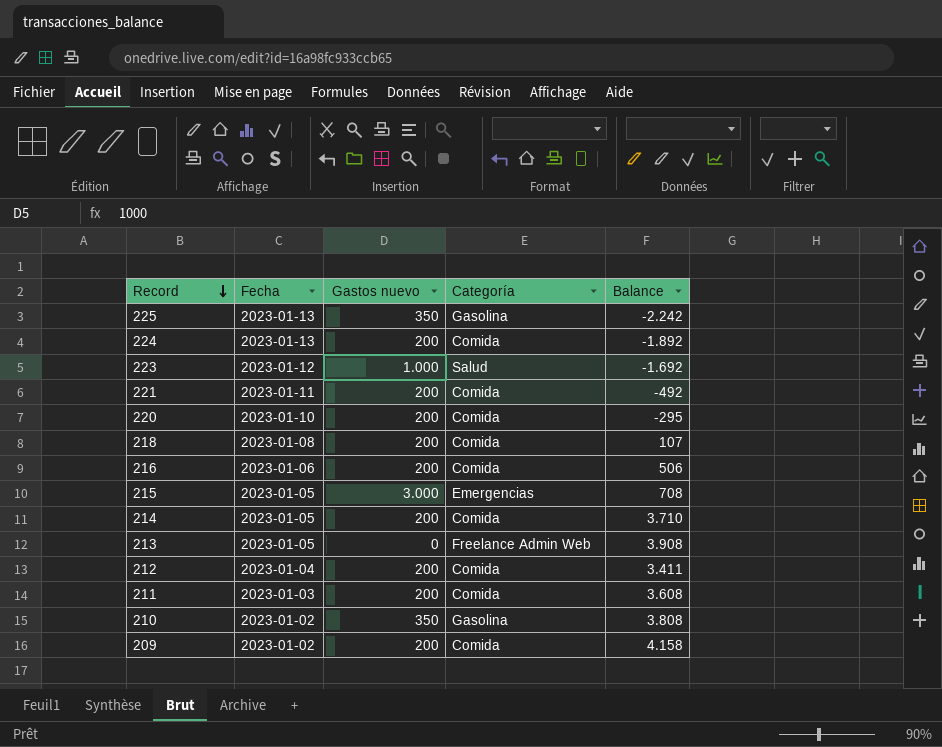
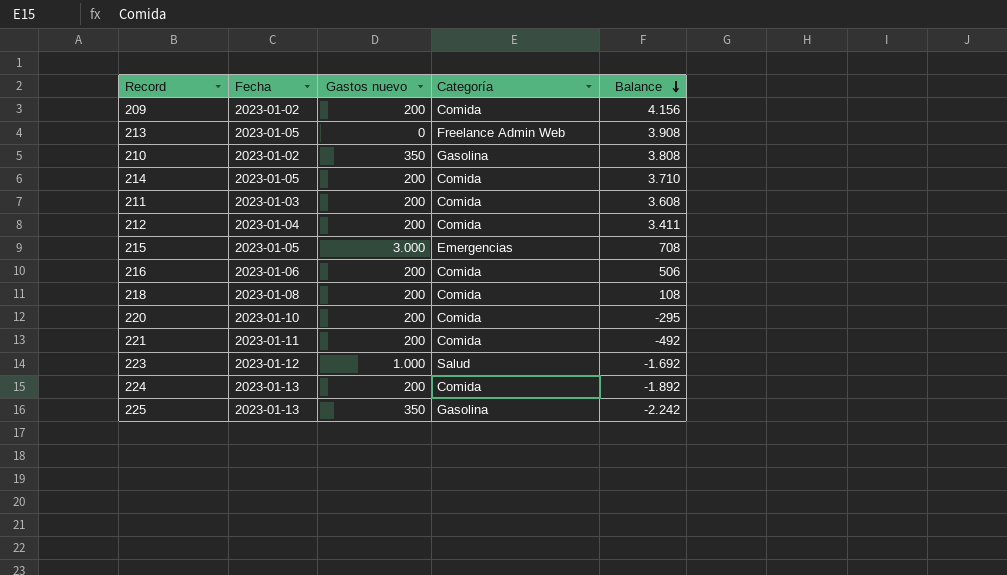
row order: Record descending -> Balance descending
209 | Balance: 4.158 -> 4.156
218 | Balance: 107 -> 108

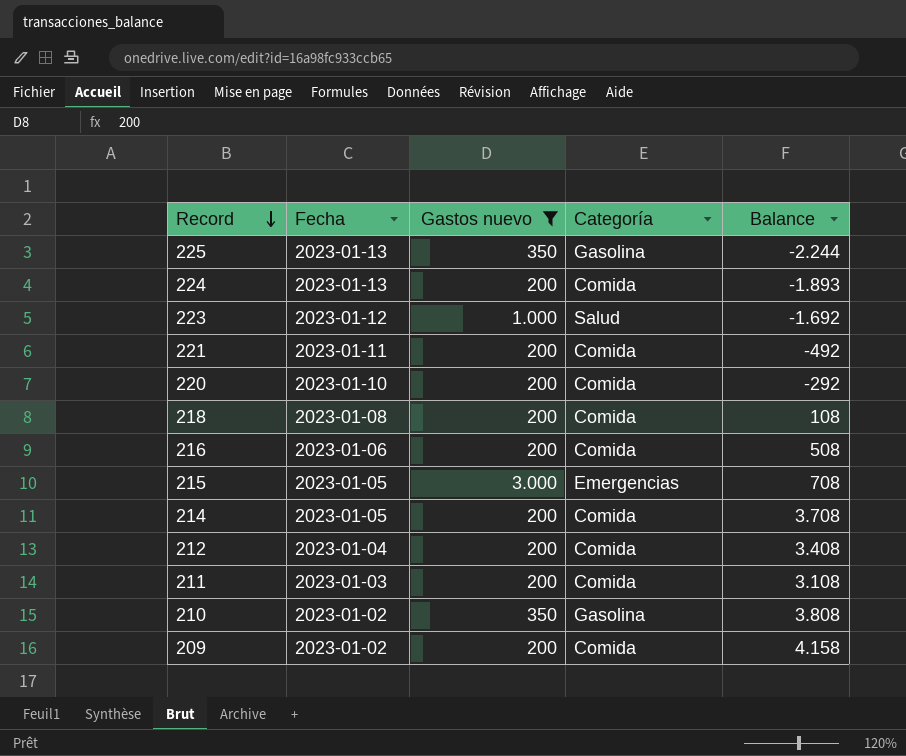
filter: none -> Gastos nuevo != 0
row order: Balance descending -> Record descending
225 | Balance: -2.242 -> -2.244
224 | Balance: -1.892 -> -1.893
220 | Balance: -295 -> -292
216 | Balance: 506 -> 508
214 | Balance: 3.710 -> 3.708
212 | Balance: 3.411 -> 3.408
211 | Balance: 3.608 -> 3.108
209 | Balance: 4.156 -> 4.158

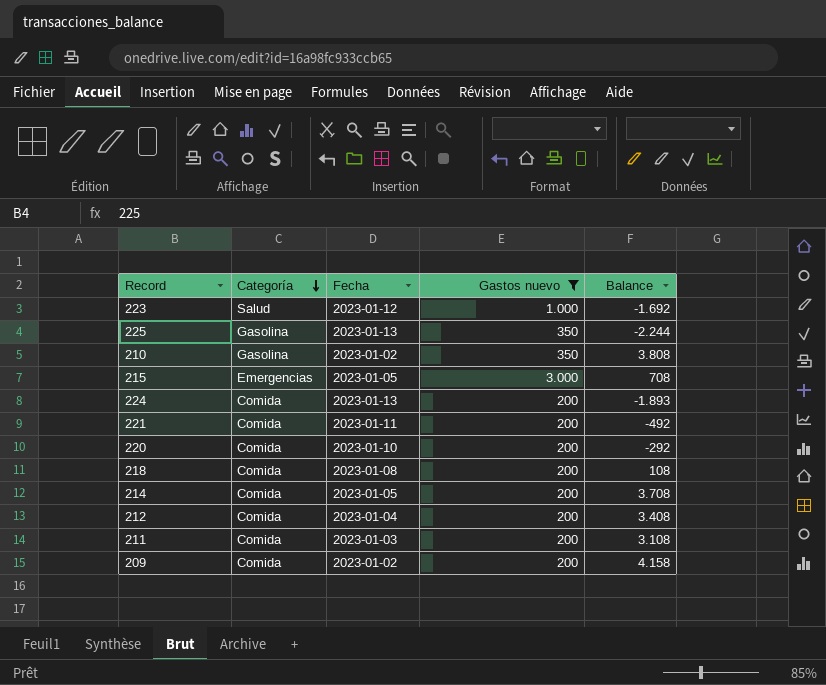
row order: Record descending -> Categoría descending
column Categoría | position: 4 -> 2
row 216: 2023-01-06 | 200 | Comida | 508 -> none

